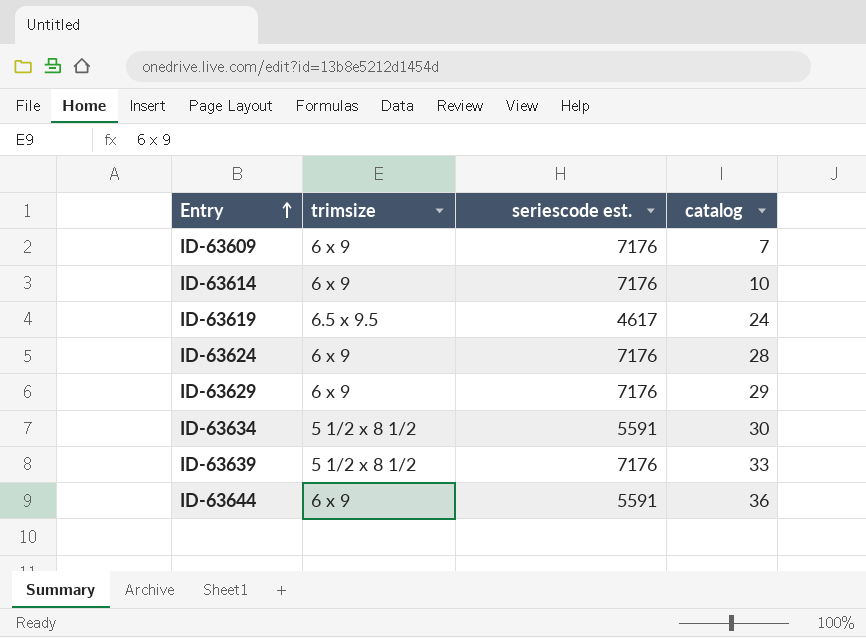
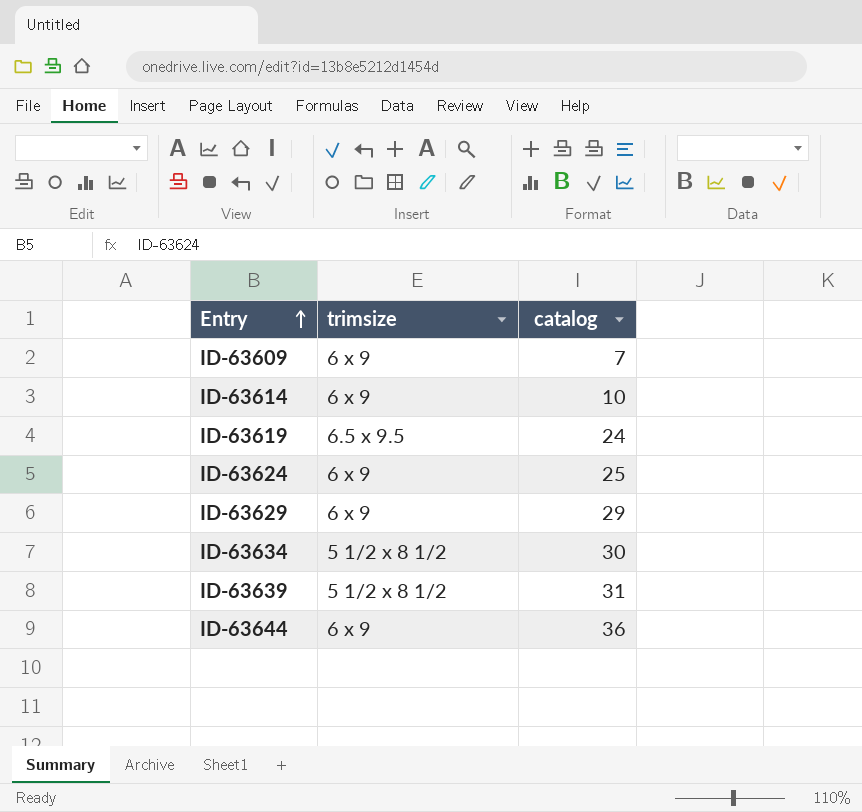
column seriescode est. | position: 3 -> none
ID-63624 | catalog: 28 -> 25
ID-63639 | catalog: 33 -> 31

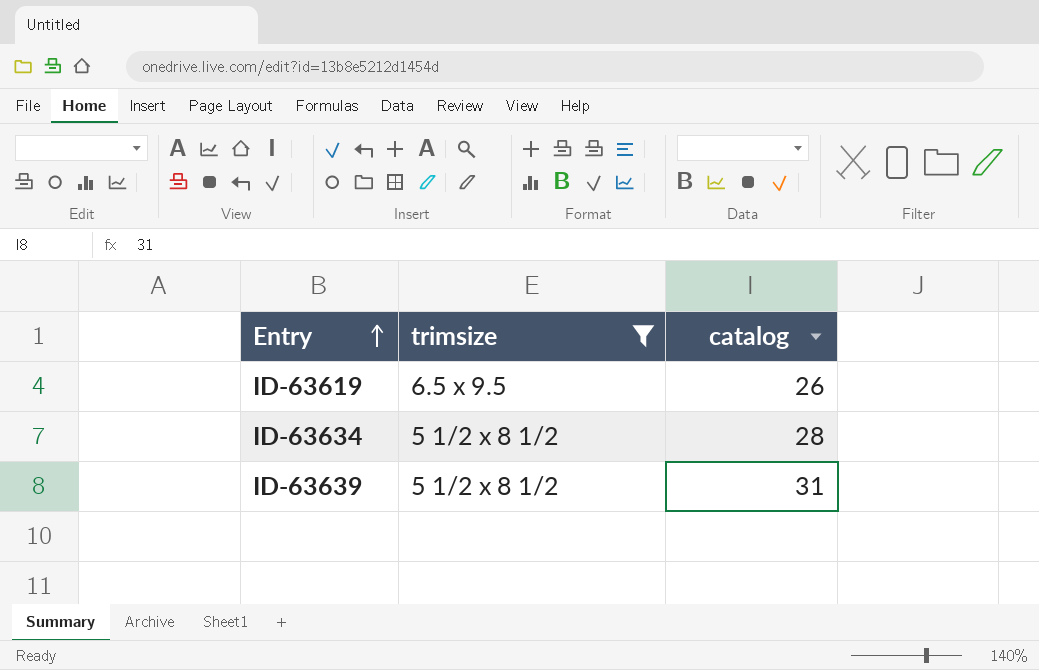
filter: none -> trimsize != 6 x 9
ID-63619 | catalog: 24 -> 26
ID-63634 | catalog: 30 -> 28

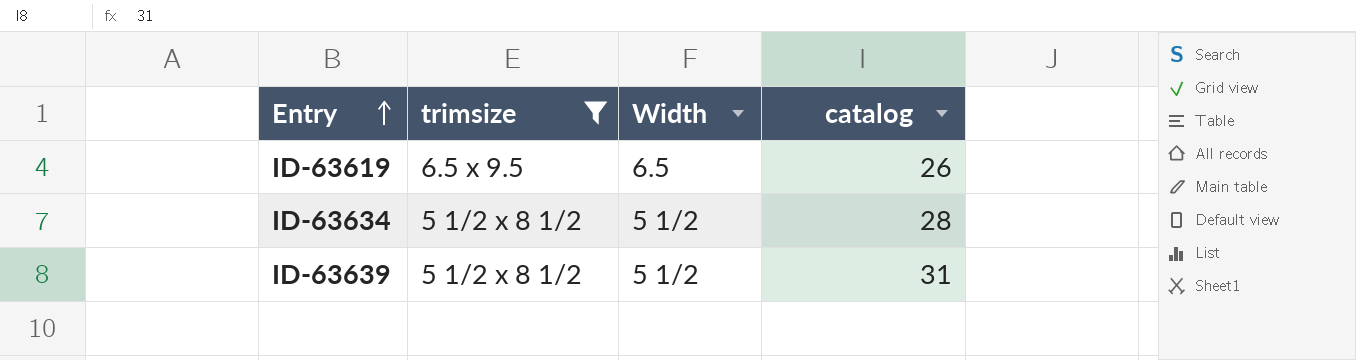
column Width | position: none -> 3

